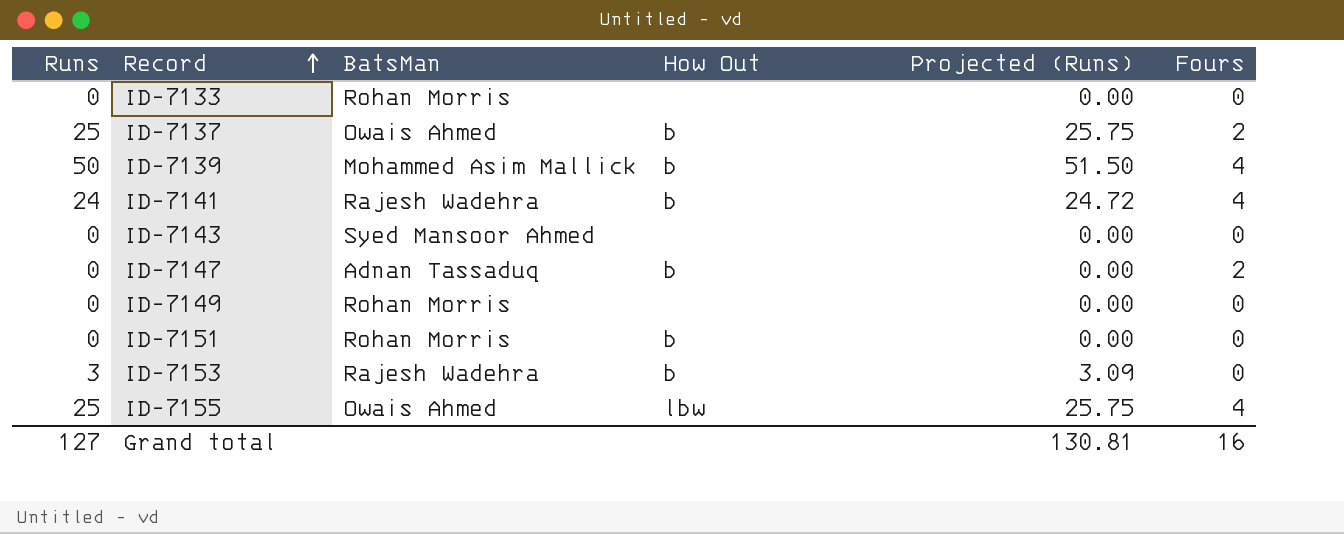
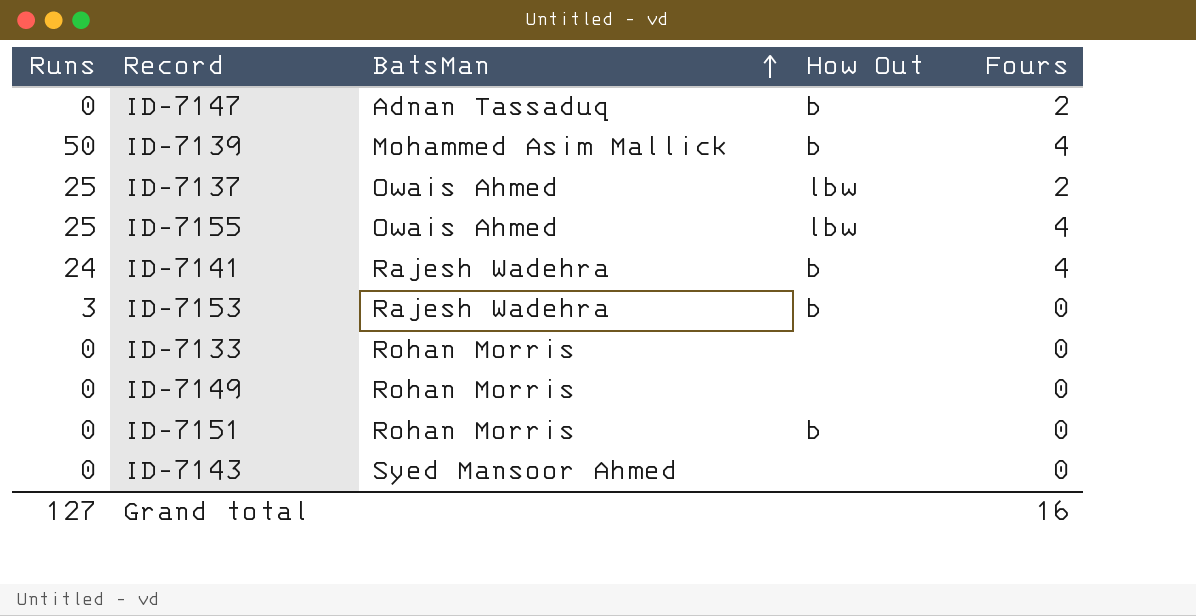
row order: Record ascending -> BatsMan ascending
column Projected (Runs) | formula: [Runs] * 1.03 -> none
ID-7137 | How Out: b -> lbw

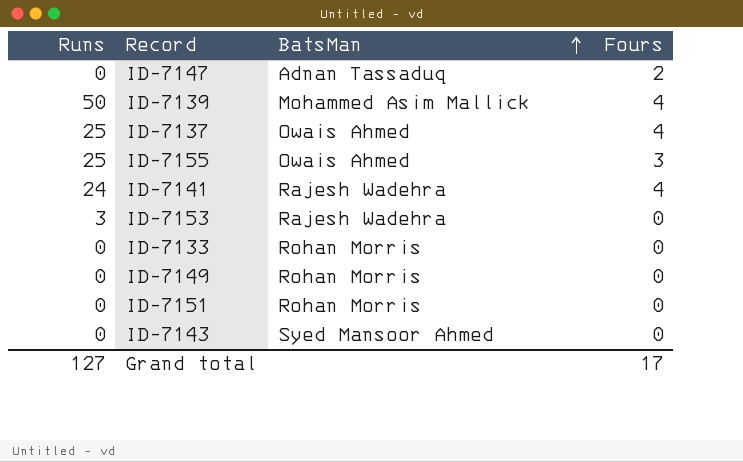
column How Out | position: 4 -> none
ID-7137 | Fours: 2 -> 4
ID-7155 | Fours: 4 -> 3
Grand total | Fours: 16 -> 17

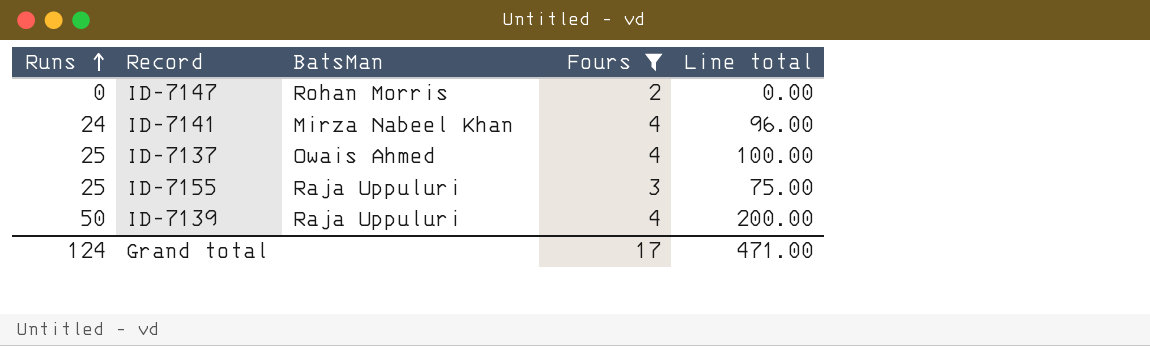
filter: none -> Fours != 0
row order: BatsMan ascending -> Runs ascending
column Line total | formula: none -> [Runs] * [Fours]
ID-7147 | BatsMan: Adnan Tassaduq -> Rohan Morris
ID-7141 | BatsMan: Rajesh Wadehra -> Mirza Nabeel Khan
ID-7155 | BatsMan: Owais Ahmed -> Raja Uppuluri
ID-7139 | BatsMan: Mohammed Asim Mallick -> Raja Uppuluri
Grand total | Runs: 127 -> 124

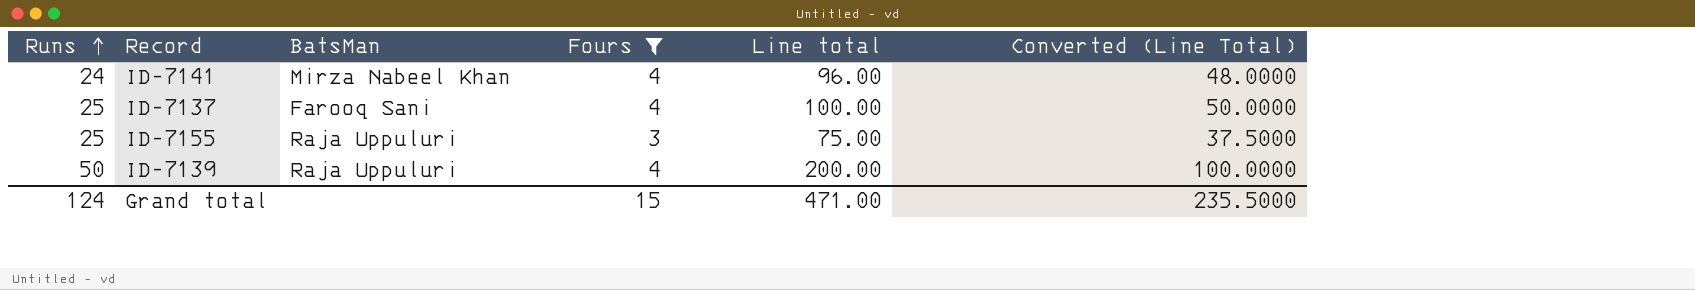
column Converted (Line Total) | formula: none -> [Line total] * 0.5
row ID-7147: 0 | Rohan Morris | 2 | 0.00 -> none
ID-7137 | BatsMan: Owais Ahmed -> Farooq Sani
Grand total | Fours: 17 -> 15

